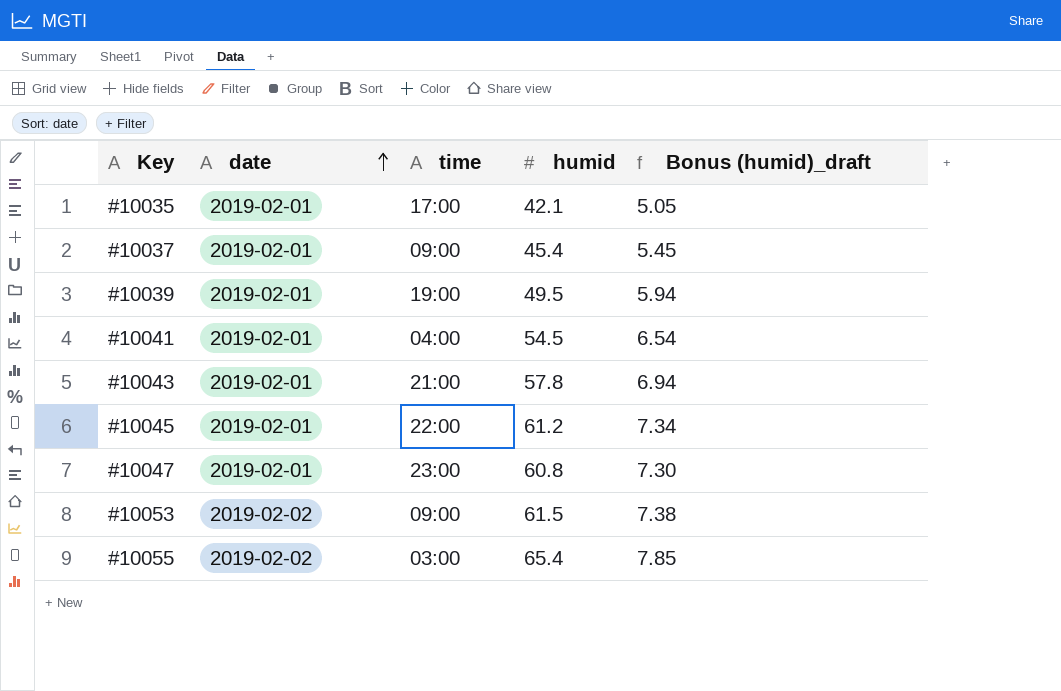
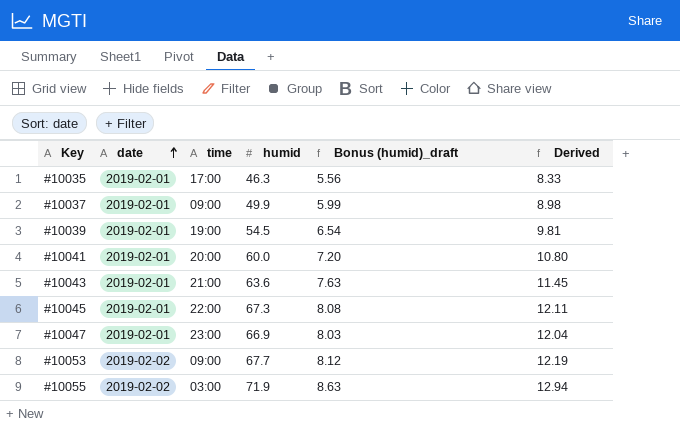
column Derived | formula: none -> [humid] * 0.18
#10035 | humid: 42.1 -> 46.3
#10035 | Bonus (humid)_draft: 5.05 -> 5.56
#10037 | humid: 45.4 -> 49.9
#10037 | Bonus (humid)_draft: 5.45 -> 5.99
#10039 | humid: 49.5 -> 54.5
#10039 | Bonus (humid)_draft: 5.94 -> 6.54
#10041 | time: 04:00 -> 20:00
#10041 | humid: 54.5 -> 60.0
#10041 | Bonus (humid)_draft: 6.54 -> 7.20
#10043 | humid: 57.8 -> 63.6
#10043 | Bonus (humid)_draft: 6.94 -> 7.63
#10045 | humid: 61.2 -> 67.3
#10045 | Bonus (humid)_draft: 7.34 -> 8.08
#10047 | humid: 60.8 -> 66.9
#10047 | Bonus (humid)_draft: 7.30 -> 8.03
#10053 | humid: 61.5 -> 67.7
#10053 | Bonus (humid)_draft: 7.38 -> 8.12
#10055 | humid: 65.4 -> 71.9
#10055 | Bonus (humid)_draft: 7.85 -> 8.63

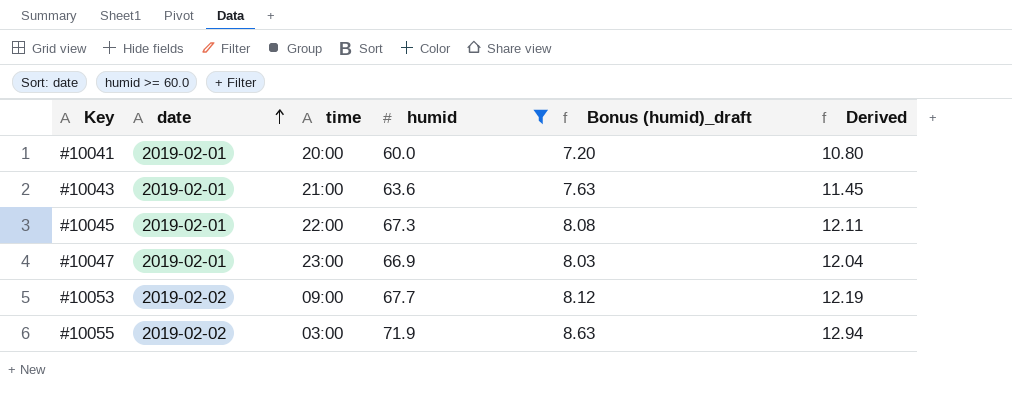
filter: none -> humid >= 60.0

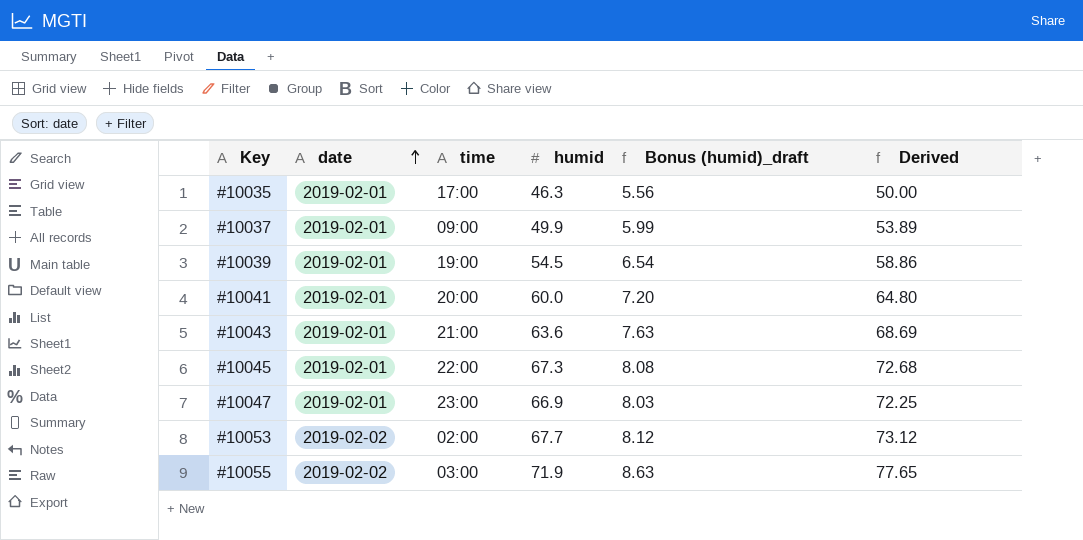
filter: humid >= 60.0 -> none
column Derived | formula: [humid] * 0.18 -> [humid] * 1.08
#10053 | time: 09:00 -> 02:00

